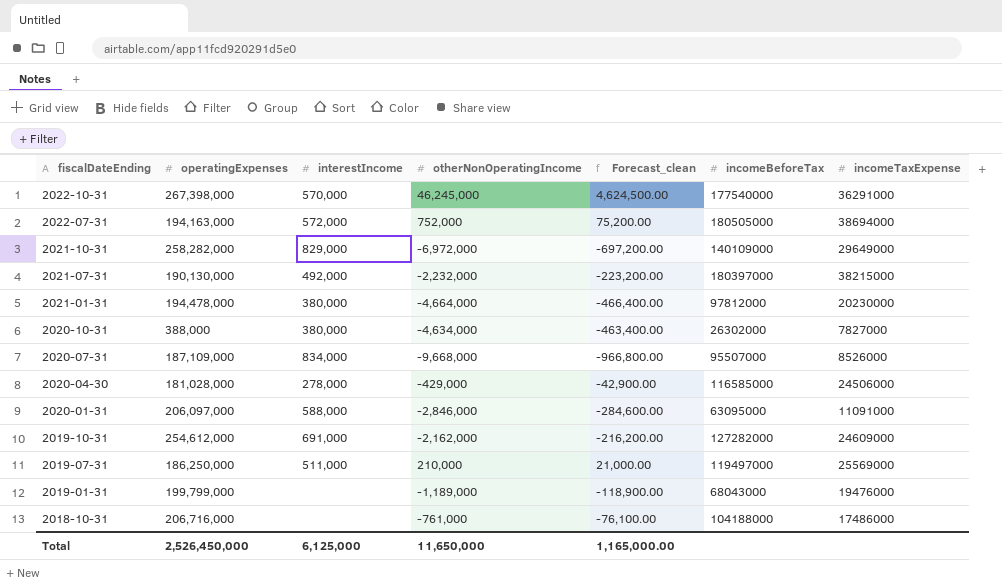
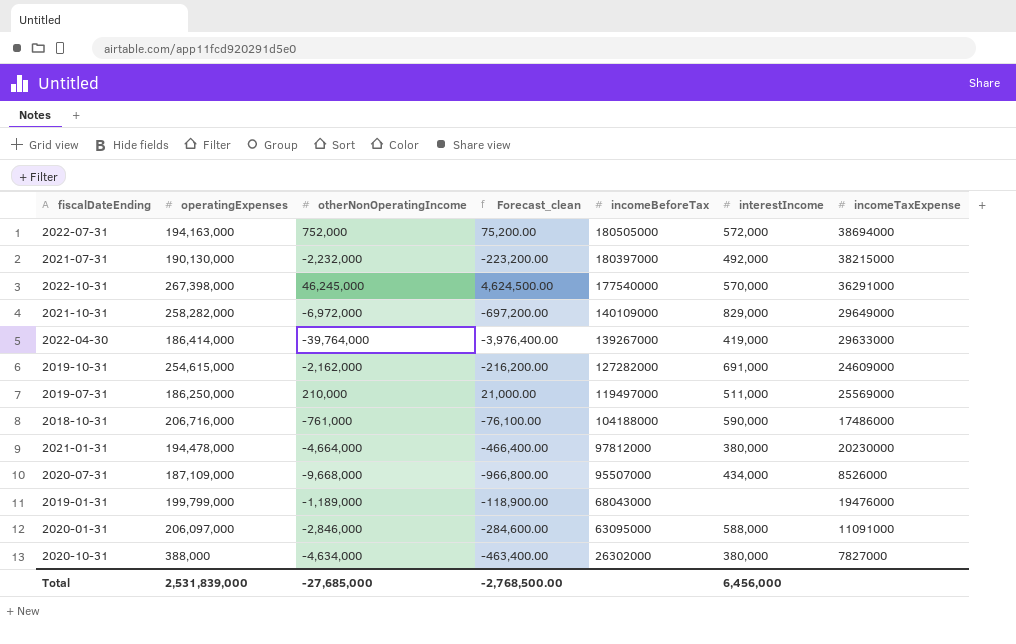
row order: fiscalDateEnding descending -> incomeBeforeTax descending
column interestIncome | position: 3 -> 6
row 2020-04-30: 181,028,000 | 278,000 | -429,000 | -42,900.00 | 116585000 | 24506000 -> none
row 2022-04-30: none -> 186,414,000 | -39,764,000 | -3,976,400.00 | 139267000 | 419,000 | 29633000
2019-10-31 | operatingExpenses: 254,612,000 -> 254,615,000
2018-10-31 | interestIncome: none -> 590,000
2020-07-31 | interestIncome: 834,000 -> 434,000
Total | operatingExpenses: 2,526,450,000 -> 2,531,839,000
Total | otherNonOperatingIncome: 11,650,000 -> -27,685,000
Total | Forecast_clean: 1,165,000.00 -> -2,768,500.00
Total | interestIncome: 6,125,000 -> 6,456,000

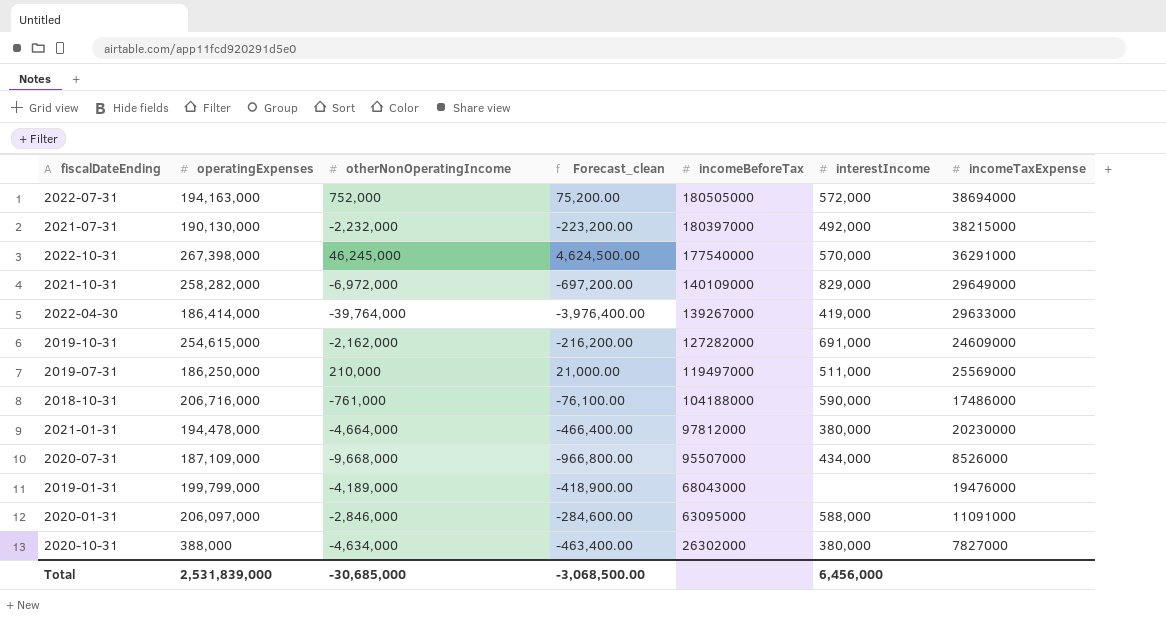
2019-01-31 | otherNonOperatingIncome: -1,189,000 -> -4,189,000
2019-01-31 | Forecast_clean: -118,900.00 -> -418,900.00
Total | otherNonOperatingIncome: -27,685,000 -> -30,685,000
Total | Forecast_clean: -2,768,500.00 -> -3,068,500.00

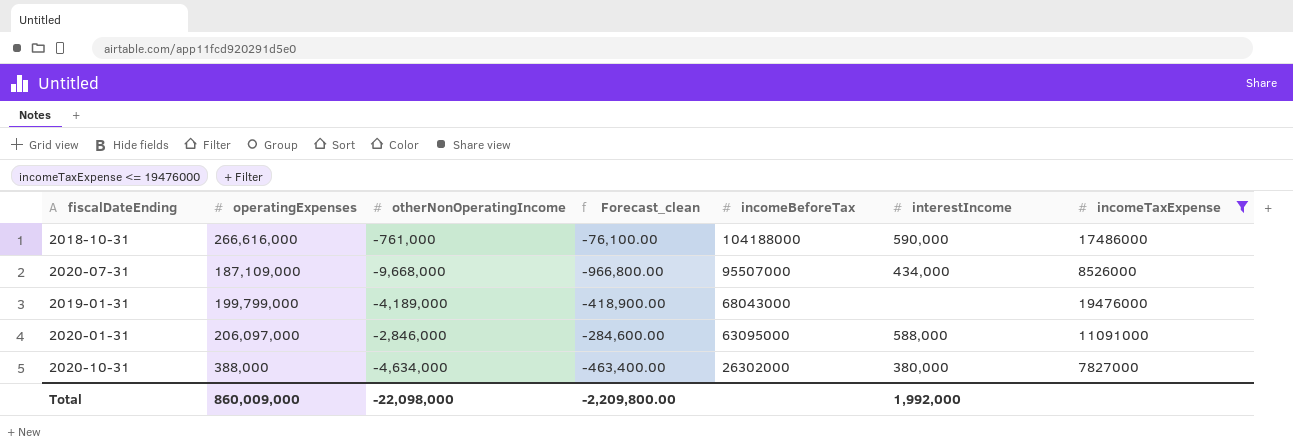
filter: none -> incomeTaxExpense <= 19476000
2018-10-31 | operatingExpenses: 206,716,000 -> 266,616,000
Total | operatingExpenses: 2,531,839,000 -> 860,009,000
Total | otherNonOperatingIncome: -30,685,000 -> -22,098,000
Total | Forecast_clean: -3,068,500.00 -> -2,209,800.00
Total | interestIncome: 6,456,000 -> 1,992,000

